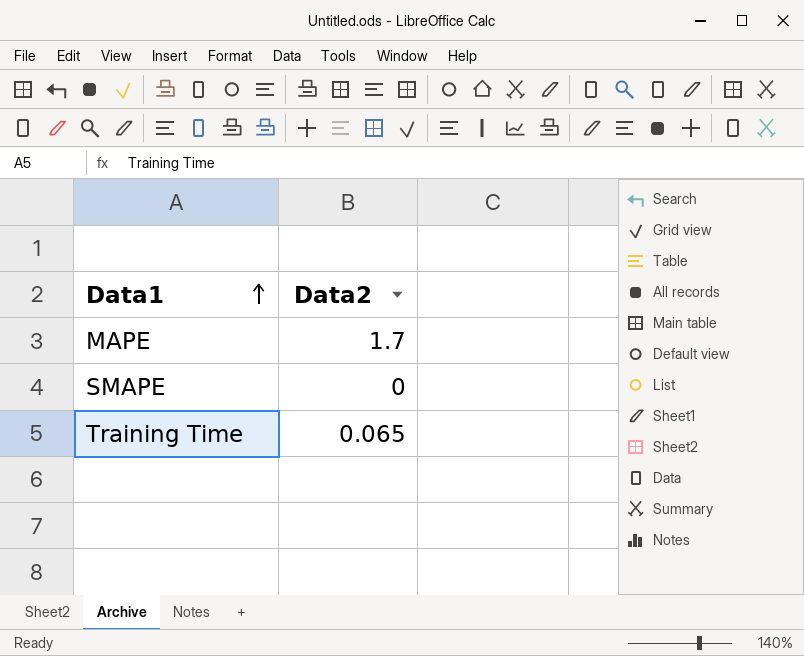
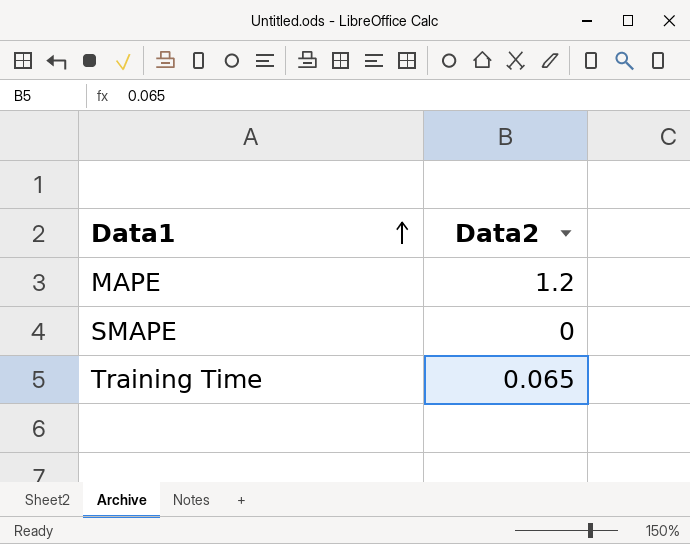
MAPE | Data2: 1.7 -> 1.2

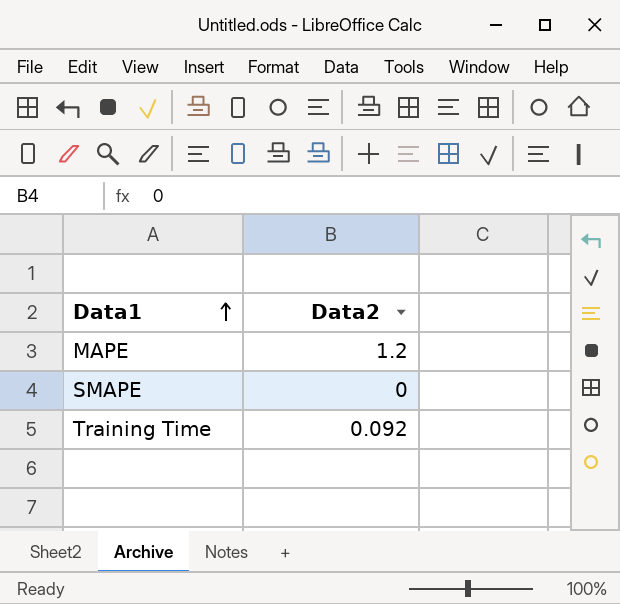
Training Time | Data2: 0.065 -> 0.092

